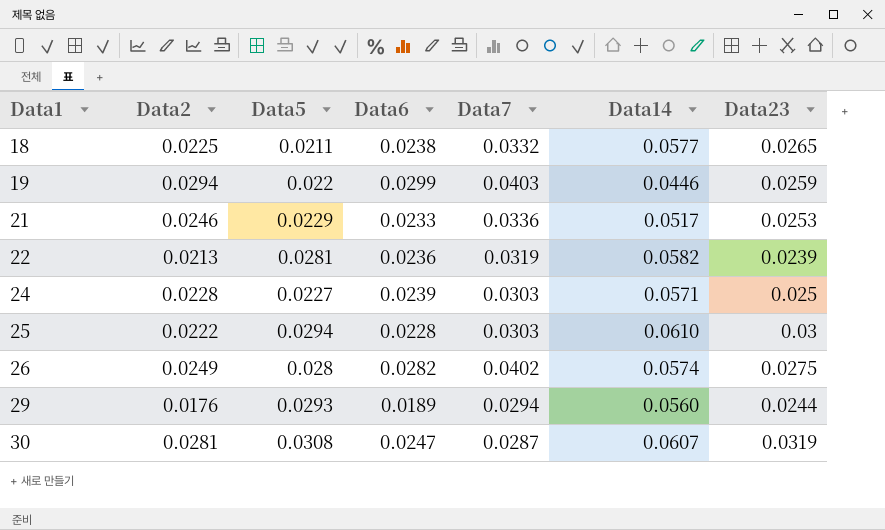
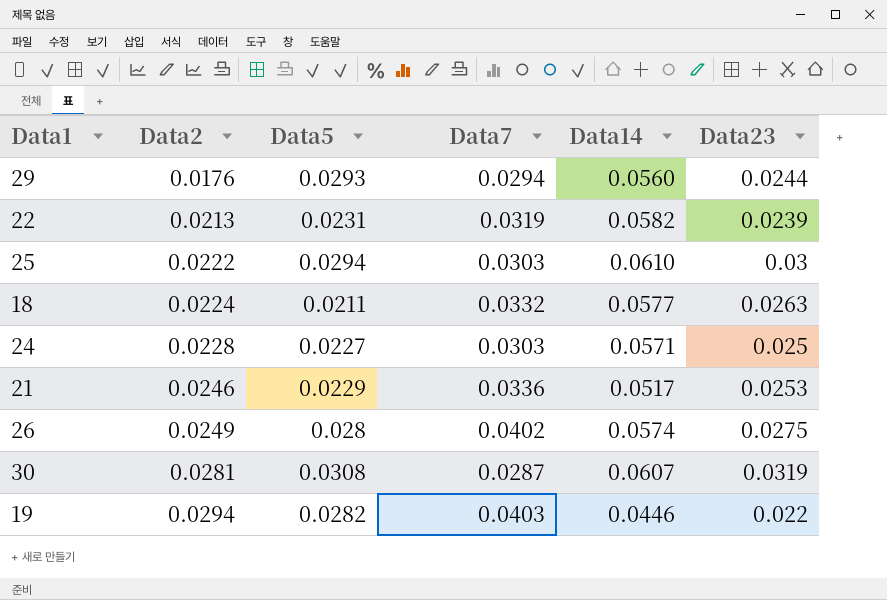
row order: Data1 ascending -> Data2 ascending
column Data6 | position: 4 -> none
22 | Data5: 0.0281 -> 0.0231
18 | Data2: 0.0225 -> 0.0224
18 | Data23: 0.0265 -> 0.0263
19 | Data5: 0.022 -> 0.0282
19 | Data23: 0.0259 -> 0.022

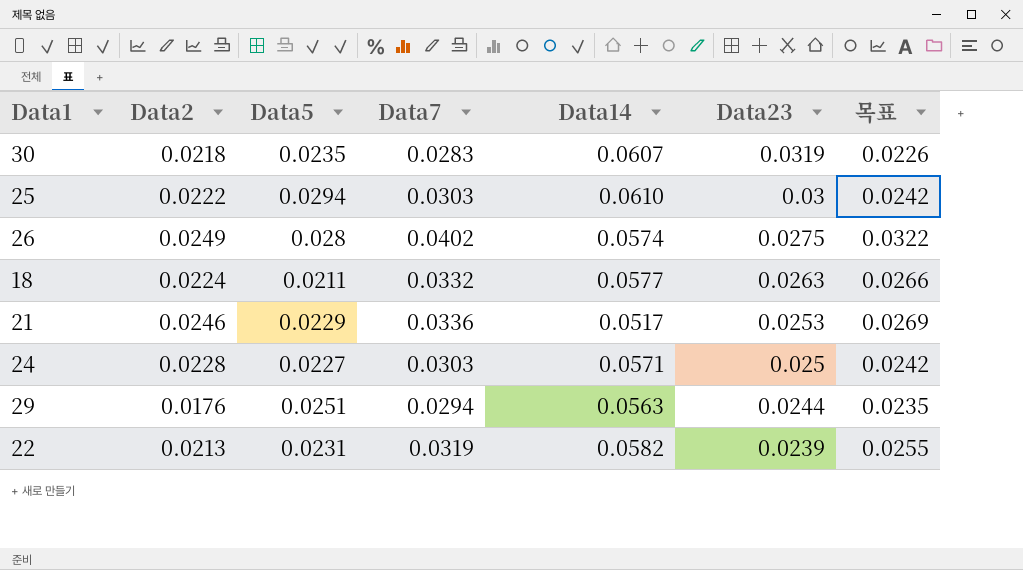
row order: Data2 ascending -> Data23 descending
column 목표 | formula: none -> [Data7] * 0.8
row 19: 0.0294 | 0.0282 | 0.0403 | 0.0446 | 0.022 -> none
30 | Data2: 0.0281 -> 0.0218
30 | Data5: 0.0308 -> 0.0235
30 | Data7: 0.0287 -> 0.0283
29 | Data5: 0.0293 -> 0.0251
29 | Data14: 0.0560 -> 0.0563

